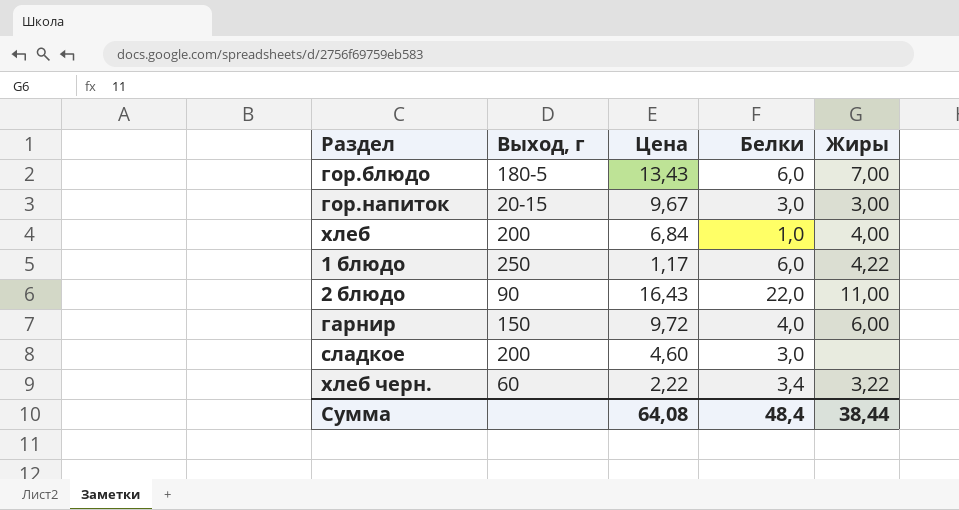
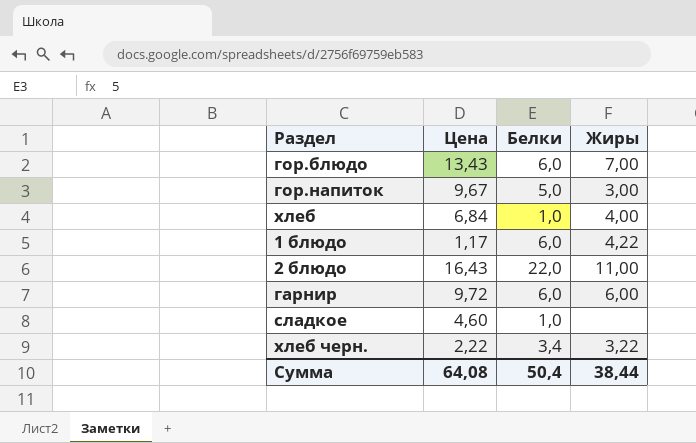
column Выход, г | position: 2 -> none
гор.напиток | Белки: 3,0 -> 5,0
гарнир | Белки: 4,0 -> 6,0
сладкое | Белки: 3,0 -> 1,0
Сумма | Белки: 48,4 -> 50,4

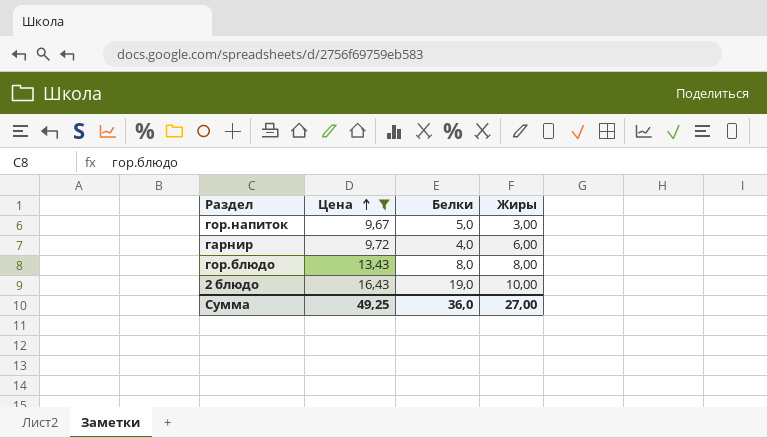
filter: none -> Цена >= 9,67
row order: none -> Цена ascending
гарнир | Белки: 6,0 -> 4,0
гор.блюдо | Белки: 6,0 -> 8,0
гор.блюдо | Жиры: 7,00 -> 8,00
2 блюдо | Белки: 22,0 -> 19,0
2 блюдо | Жиры: 11,00 -> 10,00
Сумма | Цена: 64,08 -> 49,25
Сумма | Белки: 50,4 -> 36,0
Сумма | Жиры: 38,44 -> 27,00

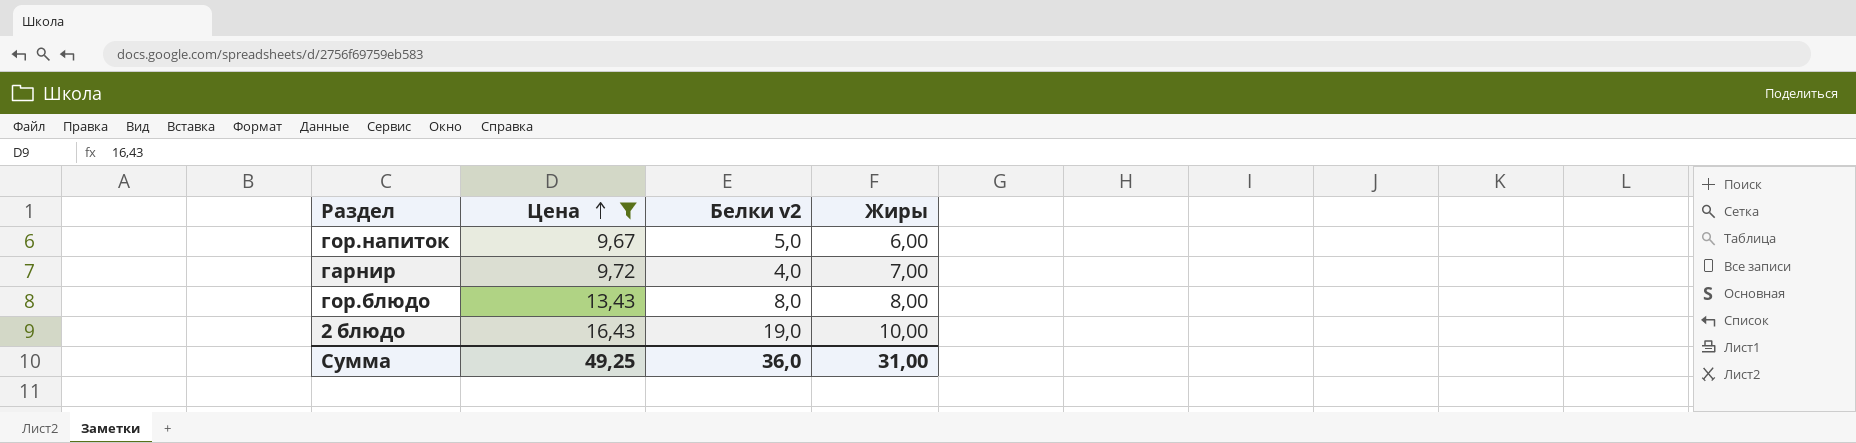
column name: Белки -> Белки v2
гор.напиток | Жиры: 3,00 -> 6,00
гарнир | Жиры: 6,00 -> 7,00
Сумма | Жиры: 27,00 -> 31,00

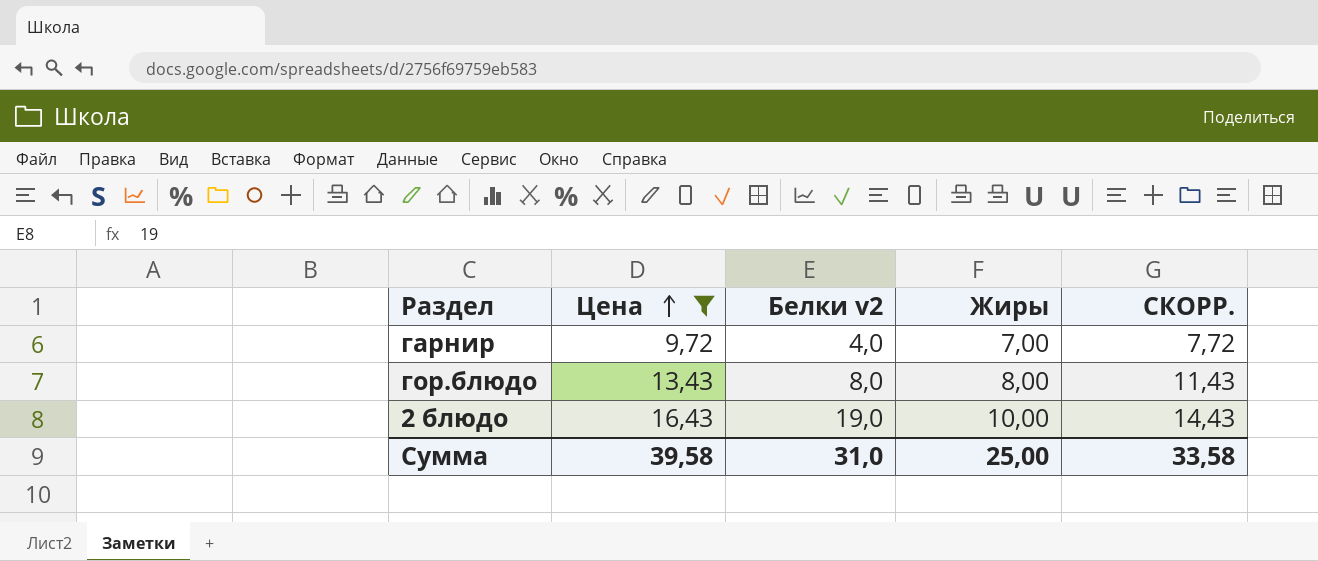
column СКОРР. | formula: none -> [Цена] - 2
row гор.напиток: 9,67 | 5,0 | 6,00 -> none
Сумма | Цена: 49,25 -> 39,58
Сумма | Белки v2: 36,0 -> 31,0
Сумма | Жиры: 31,00 -> 25,00

